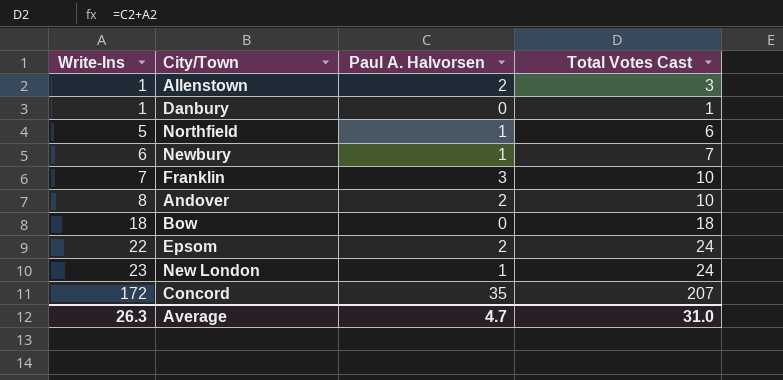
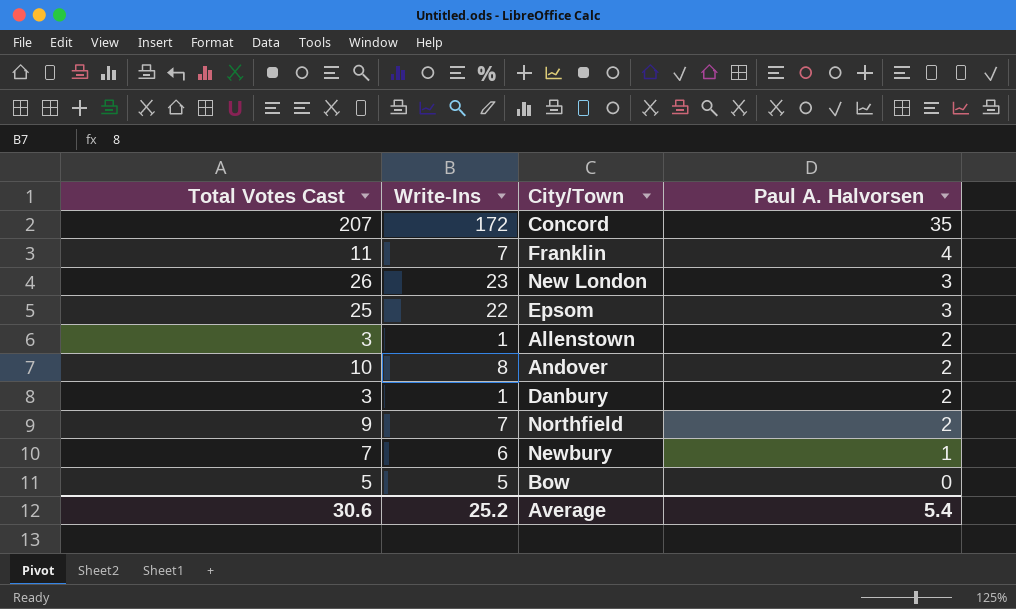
row order: Write-Ins ascending -> Paul A. Halvorsen descending
column Total Votes Cast | position: 4 -> 1
Franklin | Total Votes Cast: 10 -> 11
Franklin | Paul A. Halvorsen: 3 -> 4
New London | Total Votes Cast: 24 -> 26
New London | Paul A. Halvorsen: 1 -> 3
Epsom | Total Votes Cast: 24 -> 25
Epsom | Paul A. Halvorsen: 2 -> 3
Danbury | Total Votes Cast: 1 -> 3
Danbury | Paul A. Halvorsen: 0 -> 2
Northfield | Total Votes Cast: 6 -> 9
Northfield | Write-Ins: 5 -> 7
Northfield | Paul A. Halvorsen: 1 -> 2
Bow | Total Votes Cast: 18 -> 5
Bow | Write-Ins: 18 -> 5
Average | Total Votes Cast: 31.0 -> 30.6
Average | Write-Ins: 26.3 -> 25.2
Average | Paul A. Halvorsen: 4.7 -> 5.4

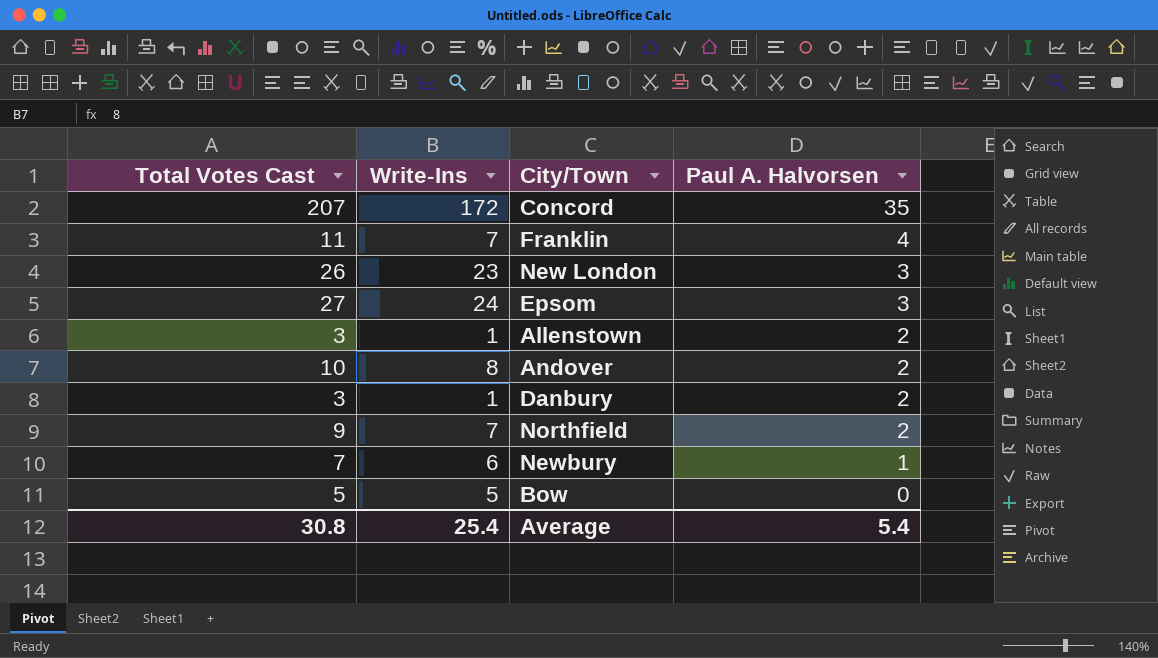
Epsom | Total Votes Cast: 25 -> 27
Epsom | Write-Ins: 22 -> 24
Average | Total Votes Cast: 30.6 -> 30.8
Average | Write-Ins: 25.2 -> 25.4

